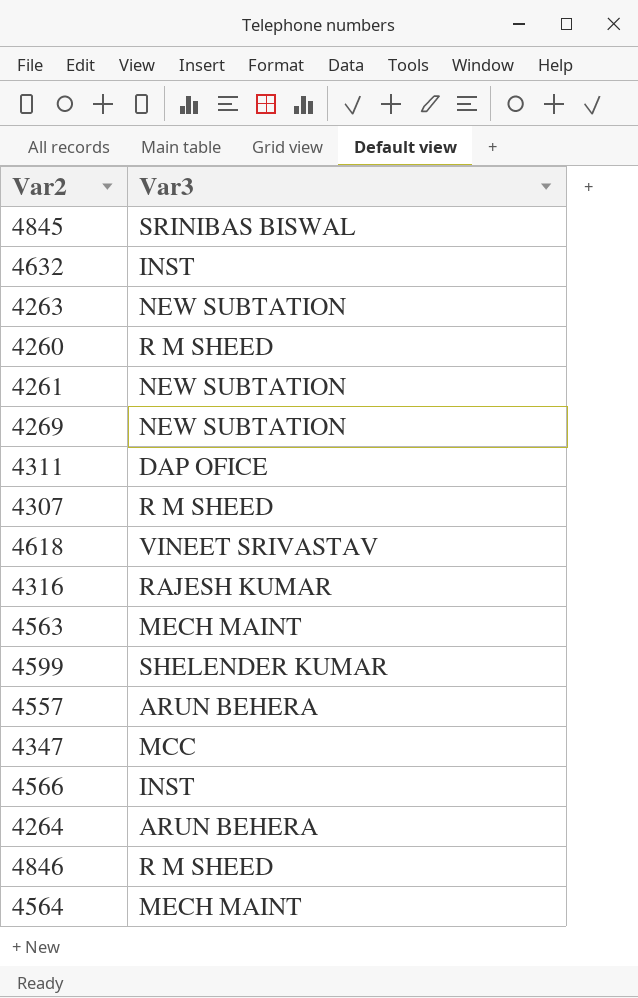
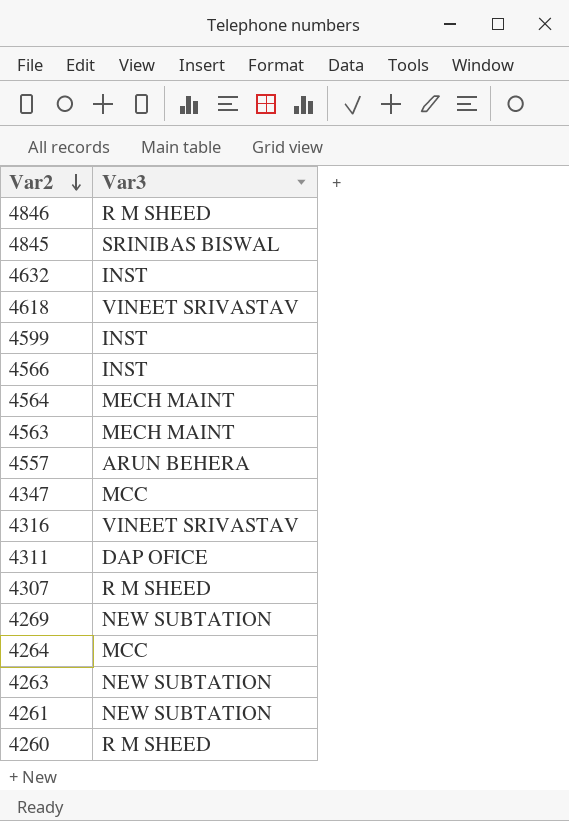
row order: none -> Var2 descending
4599 | Var3: SHELENDER KUMAR -> INST
4316 | Var3: RAJESH KUMAR -> VINEET SRIVASTAV
4264 | Var3: ARUN BEHERA -> MCC

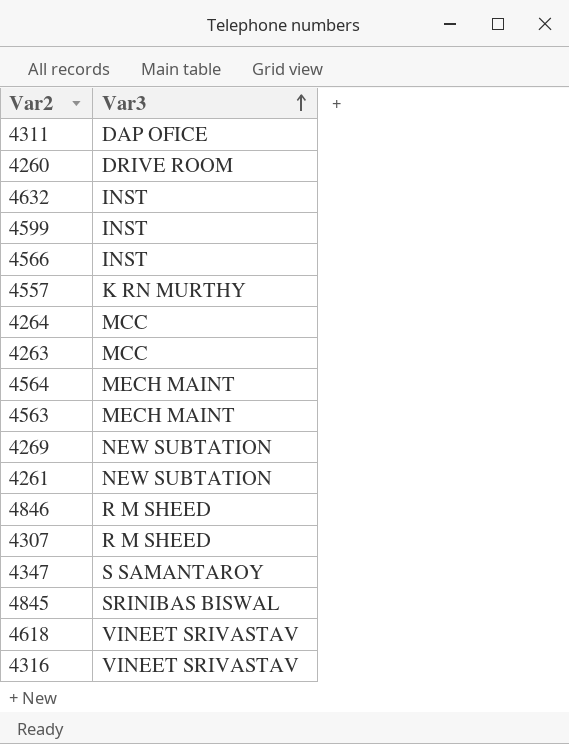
row order: Var2 descending -> Var3 ascending
4260 | Var3: R M SHEED -> DRIVE ROOM
4557 | Var3: ARUN BEHERA -> K RN MURTHY
4263 | Var3: NEW SUBTATION -> MCC
4347 | Var3: MCC -> S SAMANTAROY

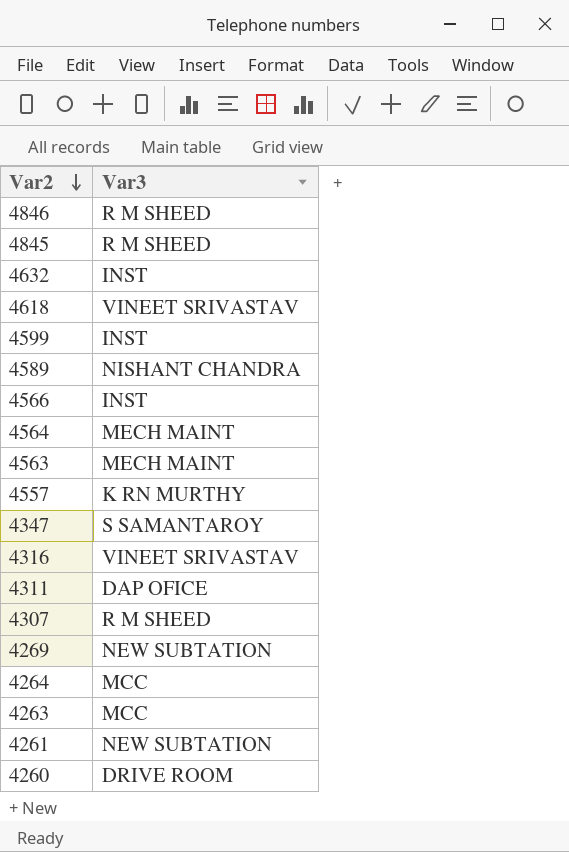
row order: Var3 ascending -> Var2 descending
4845 | Var3: SRINIBAS BISWAL -> R M SHEED
row 4589: none -> NISHANT CHANDRA

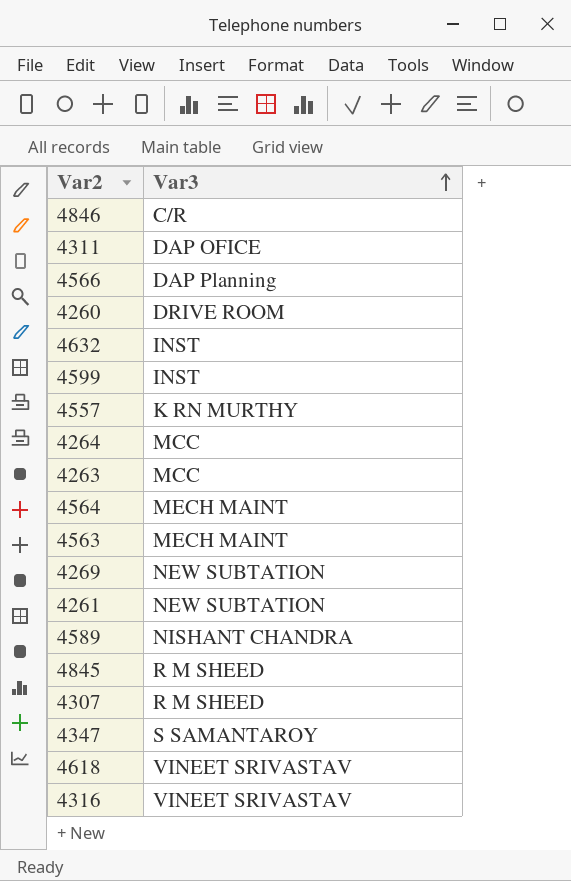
row order: Var2 descending -> Var3 ascending
4846 | Var3: R M SHEED -> C/R
4566 | Var3: INST -> DAP Planning

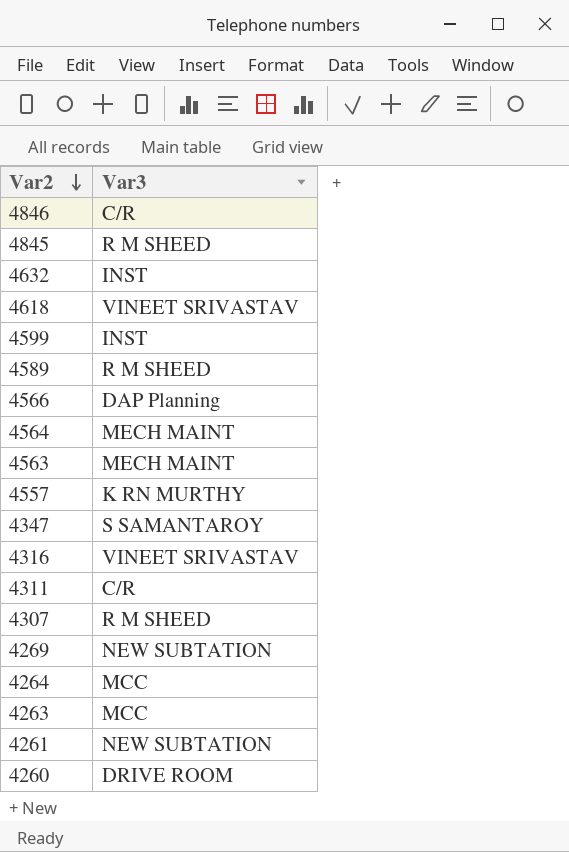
row order: Var3 ascending -> Var2 descending
4589 | Var3: NISHANT CHANDRA -> R M SHEED
4311 | Var3: DAP OFICE -> C/R

